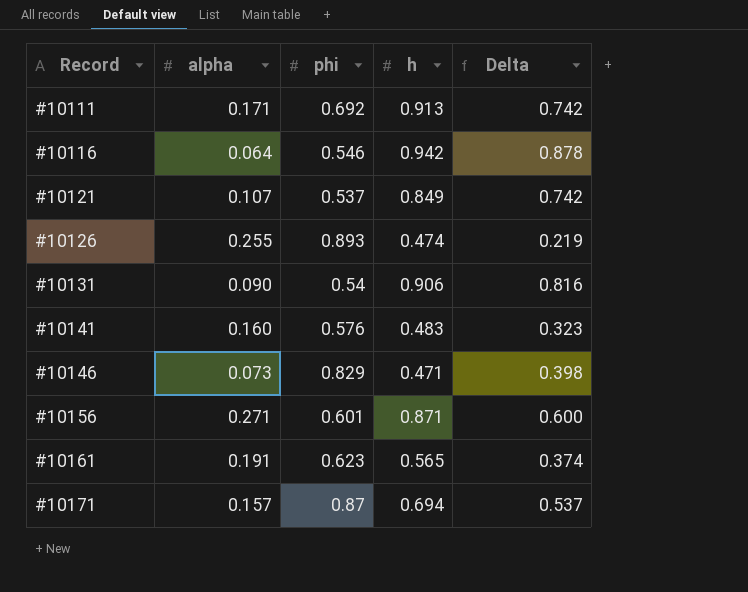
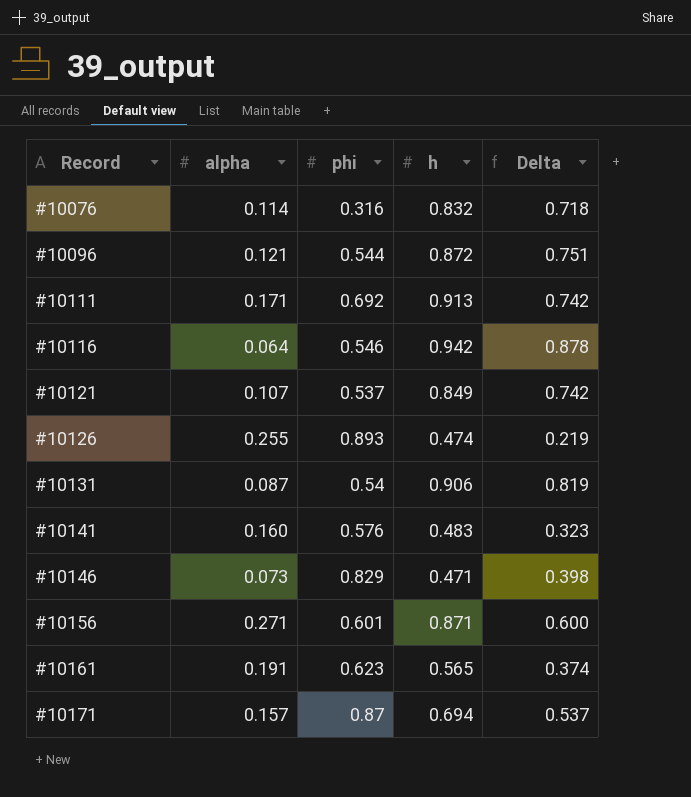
row #10076: none -> 0.114 | 0.316 | 0.832 | 0.718
row #10096: none -> 0.121 | 0.544 | 0.872 | 0.751
#10131 | alpha: 0.090 -> 0.087
#10131 | Delta: 0.816 -> 0.819

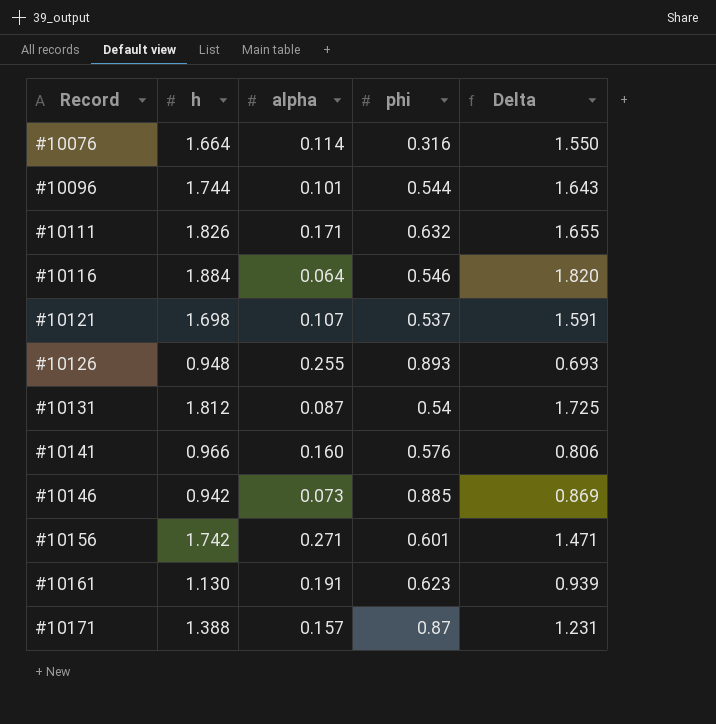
column h | position: 4 -> 2
#10076 | h: 0.832 -> 1.664
#10076 | Delta: 0.718 -> 1.550
#10096 | h: 0.872 -> 1.744
#10096 | alpha: 0.121 -> 0.101
#10096 | Delta: 0.751 -> 1.643
#10111 | h: 0.913 -> 1.826
#10111 | phi: 0.692 -> 0.632
#10111 | Delta: 0.742 -> 1.655
#10116 | h: 0.942 -> 1.884
#10116 | Delta: 0.878 -> 1.820
#10121 | h: 0.849 -> 1.698
#10121 | Delta: 0.742 -> 1.591
#10126 | h: 0.474 -> 0.948
#10126 | Delta: 0.219 -> 0.693
#10131 | h: 0.906 -> 1.812
#10131 | Delta: 0.819 -> 1.725
#10141 | h: 0.483 -> 0.966
#10141 | Delta: 0.323 -> 0.806
#10146 | h: 0.471 -> 0.942
#10146 | phi: 0.829 -> 0.885
#10146 | Delta: 0.398 -> 0.869
#10156 | h: 0.871 -> 1.742
#10156 | Delta: 0.600 -> 1.471
#10161 | h: 0.565 -> 1.130
#10161 | Delta: 0.374 -> 0.939
#10171 | h: 0.694 -> 1.388
#10171 | Delta: 0.537 -> 1.231

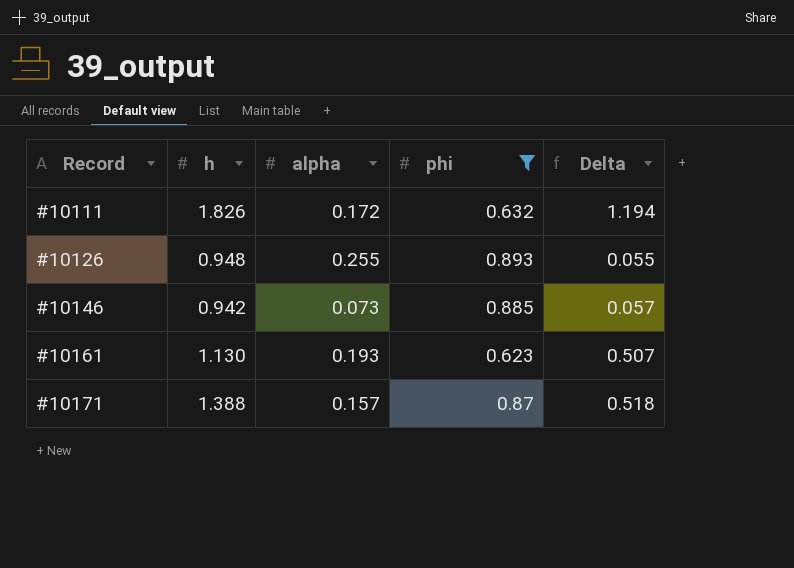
filter: none -> phi >= 0.623
column Delta | formula: [h] - [alpha] -> [h] - [phi]
#10111 | alpha: 0.171 -> 0.172
#10161 | alpha: 0.191 -> 0.193

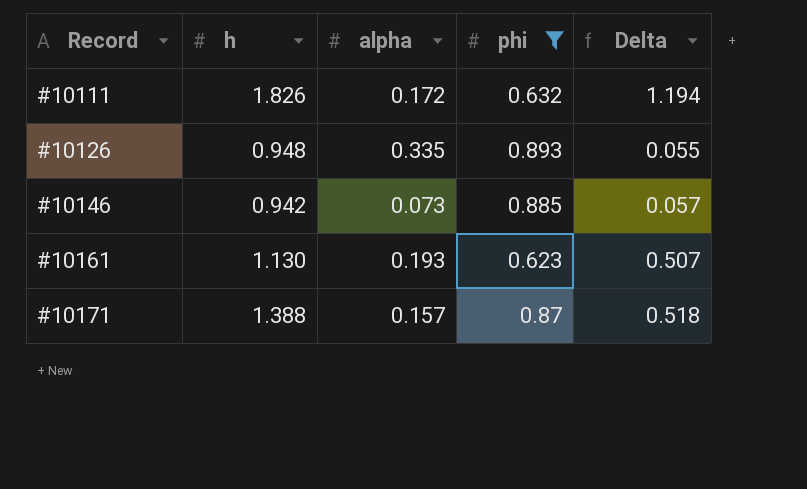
#10126 | alpha: 0.255 -> 0.335

